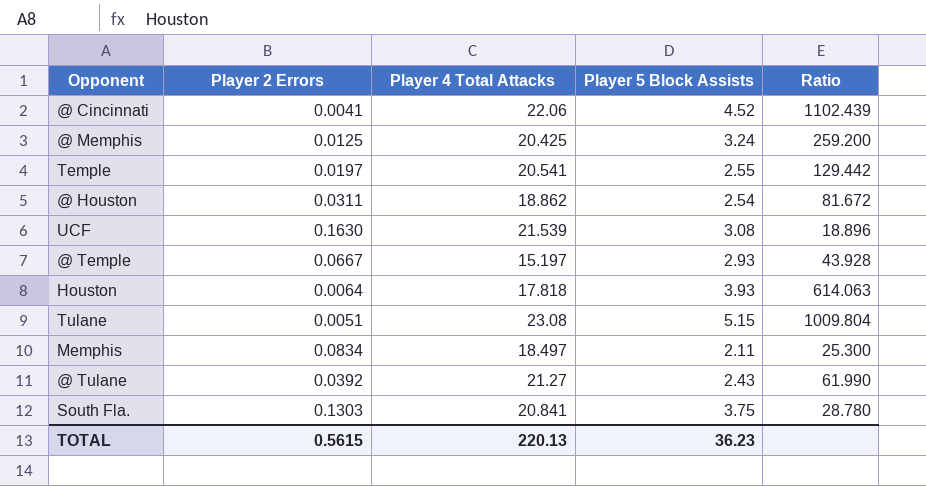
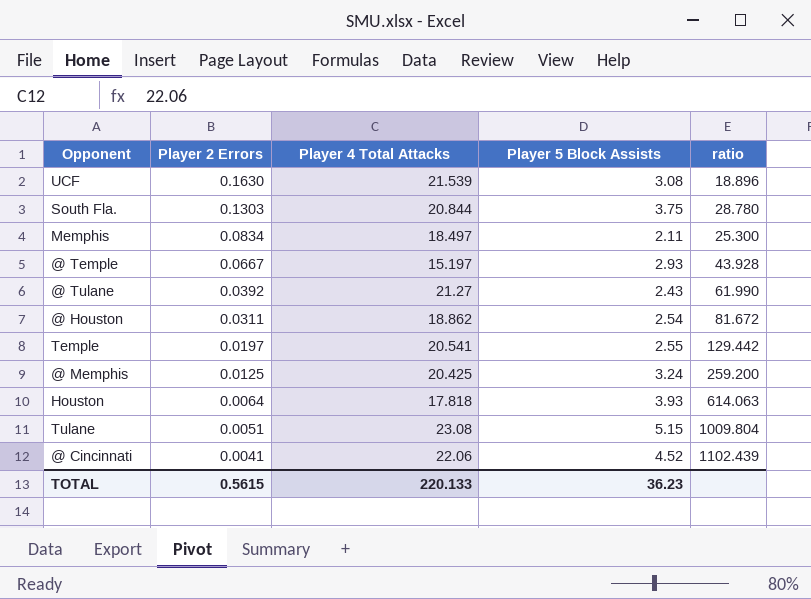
row order: none -> Player 2 Errors descending
column name: Ratio -> ratio
South Fla. | Player 4 Total Attacks: 20.841 -> 20.844
TOTAL | Player 4 Total Attacks: 220.13 -> 220.133

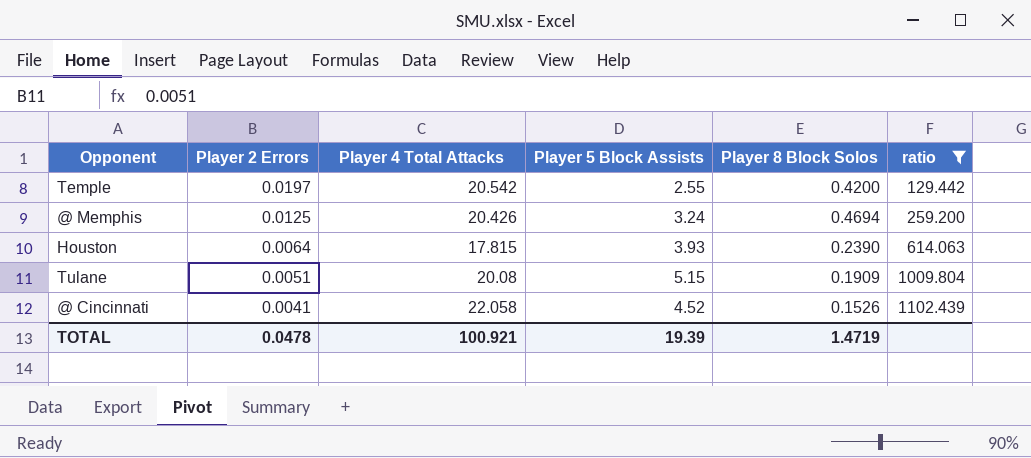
filter: none -> ratio >= 129.442
column Player 8 Block Solos | position: none -> 5
Temple | Player 4 Total Attacks: 20.541 -> 20.542
@ Memphis | Player 4 Total Attacks: 20.425 -> 20.426
Houston | Player 4 Total Attacks: 17.818 -> 17.815
Tulane | Player 4 Total Attacks: 23.08 -> 20.08
@ Cincinnati | Player 4 Total Attacks: 22.06 -> 22.058
TOTAL | Player 2 Errors: 0.5615 -> 0.0478
TOTAL | Player 4 Total Attacks: 220.133 -> 100.921
TOTAL | Player 5 Block Assists: 36.23 -> 19.39

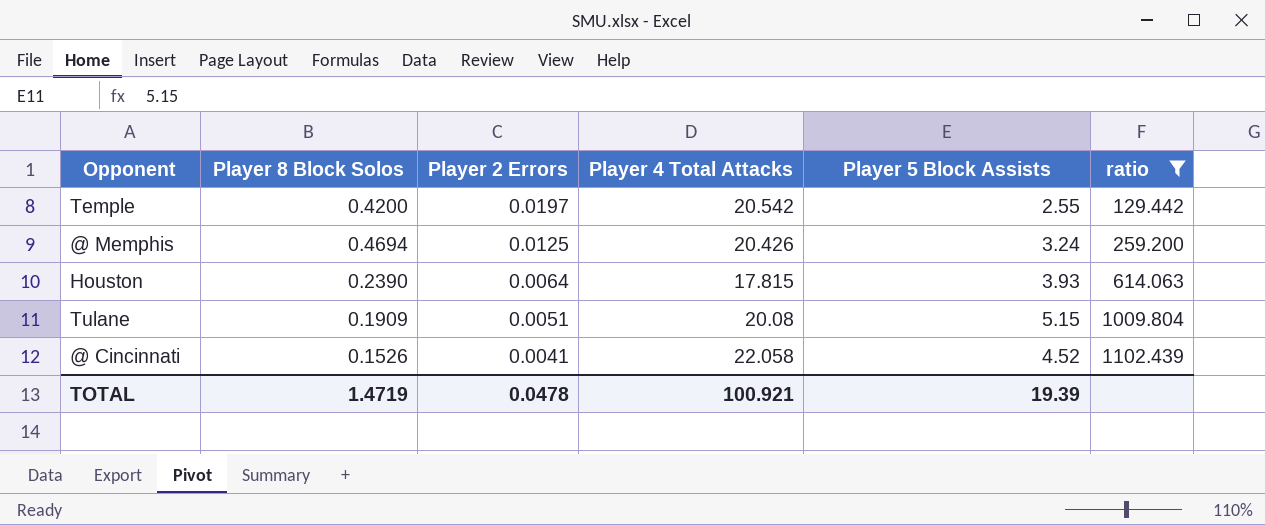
column Player 8 Block Solos | position: 5 -> 2

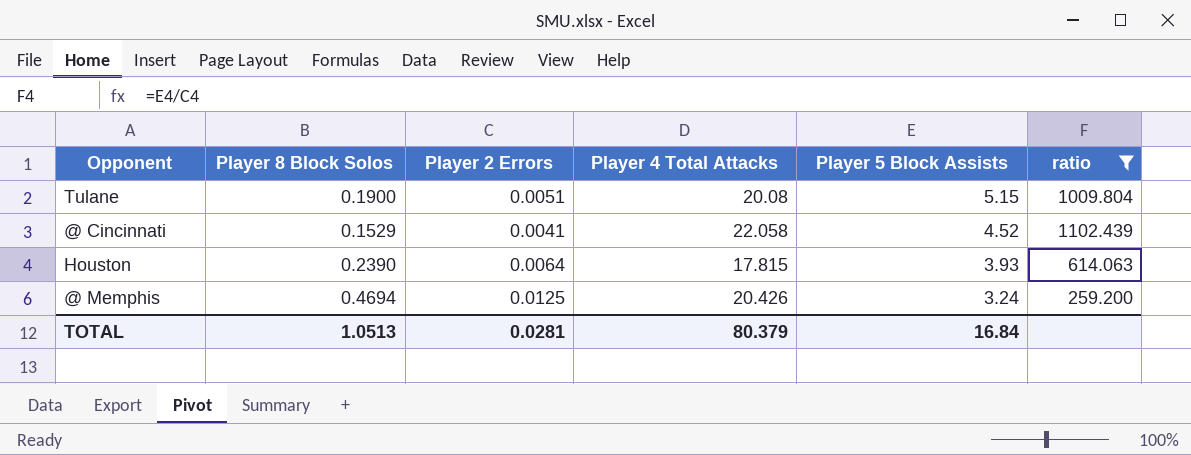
row order: Player 2 Errors descending -> Player 5 Block Assists descending
row Temple: 0.4200 | 0.0197 | 20.542 | 2.55 | 129.442 -> none
Tulane | Player 8 Block Solos: 0.1909 -> 0.1900
@ Cincinnati | Player 8 Block Solos: 0.1526 -> 0.1529
TOTAL | Player 8 Block Solos: 1.4719 -> 1.0513
TOTAL | Player 2 Errors: 0.0478 -> 0.0281
TOTAL | Player 4 Total Attacks: 100.921 -> 80.379
TOTAL | Player 5 Block Assists: 19.39 -> 16.84

